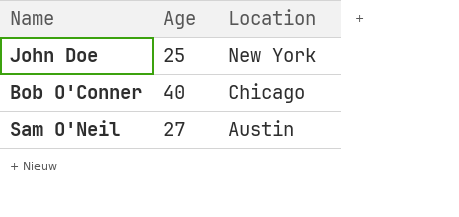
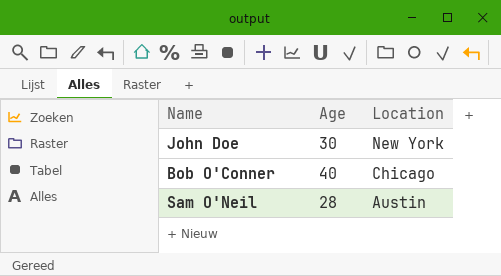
John Doe | Age: 25 -> 30
Sam O'Neil | Age: 27 -> 28

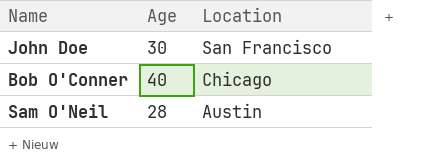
John Doe | Location: New York -> San Francisco

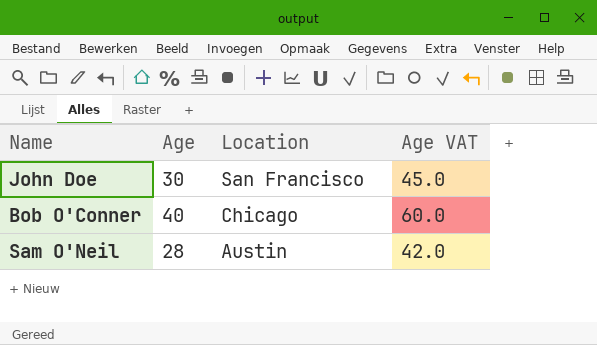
column Age VAT | formula: none -> [Age] * 1.5

